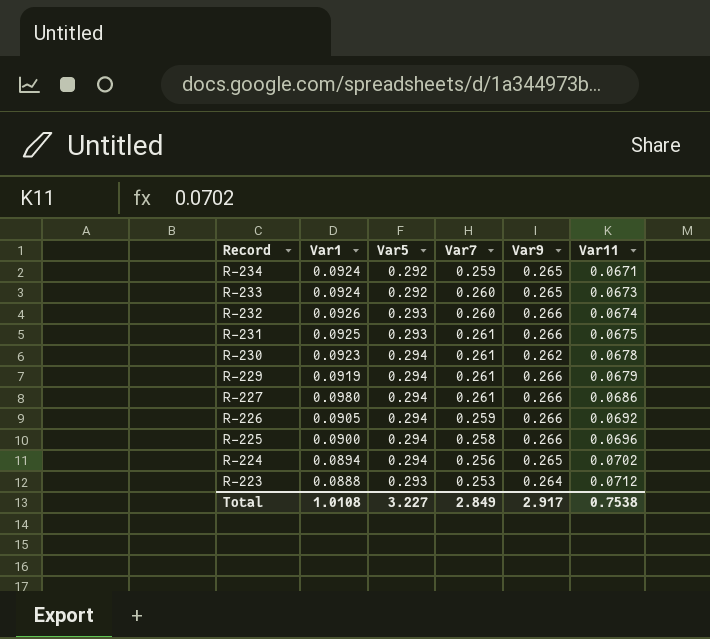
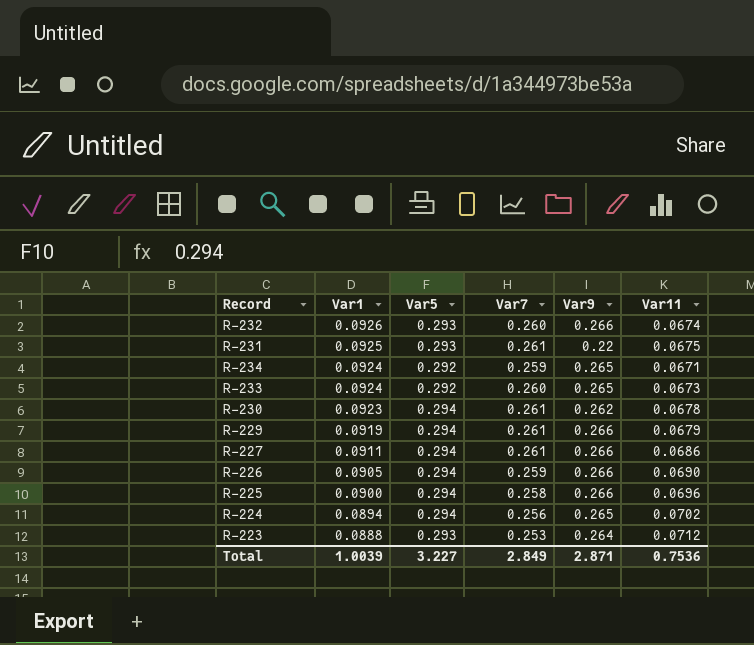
row order: Record descending -> Var1 descending
R-231 | Var9: 0.266 -> 0.22
R-227 | Var1: 0.0980 -> 0.0911
R-226 | Var11: 0.0692 -> 0.0690
Total | Var1: 1.0108 -> 1.0039
Total | Var9: 2.917 -> 2.871
Total | Var11: 0.7538 -> 0.7536

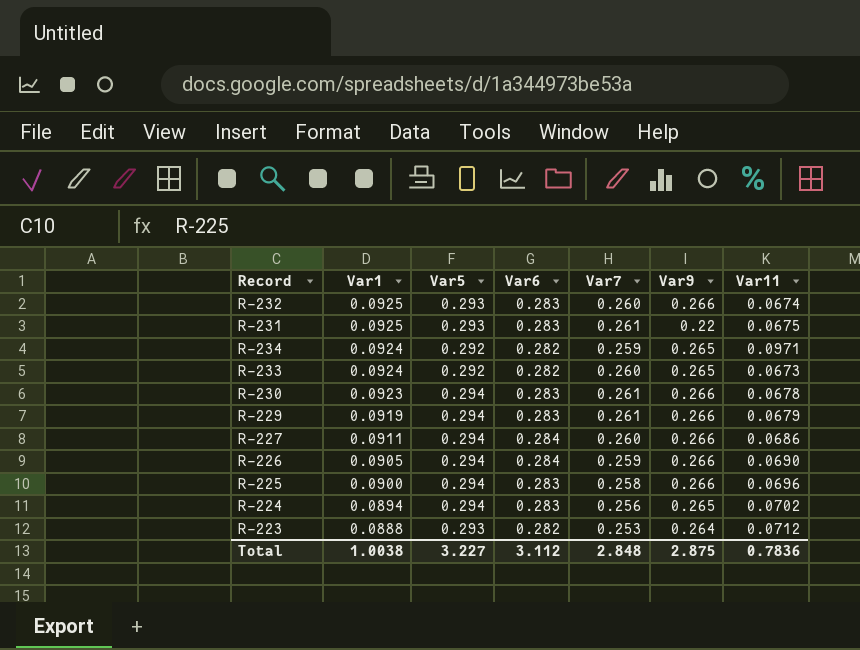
column Var6 | position: none -> 4
R-232 | Var1: 0.0926 -> 0.0925
R-234 | Var11: 0.0671 -> 0.0971
R-230 | Var9: 0.262 -> 0.266
R-227 | Var7: 0.261 -> 0.260
Total | Var1: 1.0039 -> 1.0038
Total | Var7: 2.849 -> 2.848
Total | Var9: 2.871 -> 2.875
Total | Var11: 0.7536 -> 0.7836

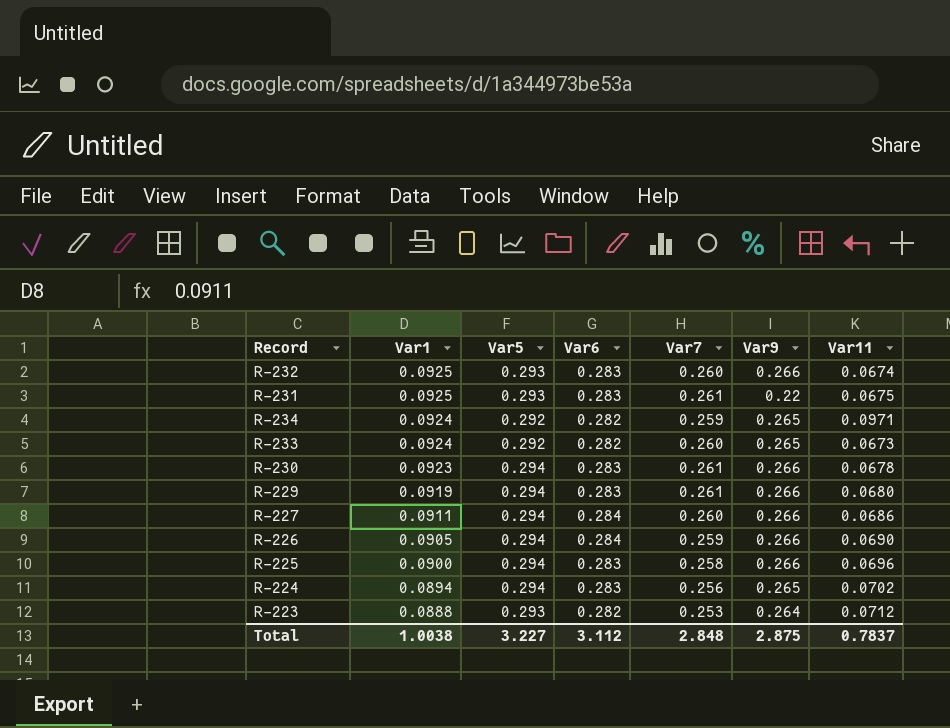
R-229 | Var11: 0.0679 -> 0.0680
Total | Var11: 0.7836 -> 0.7837

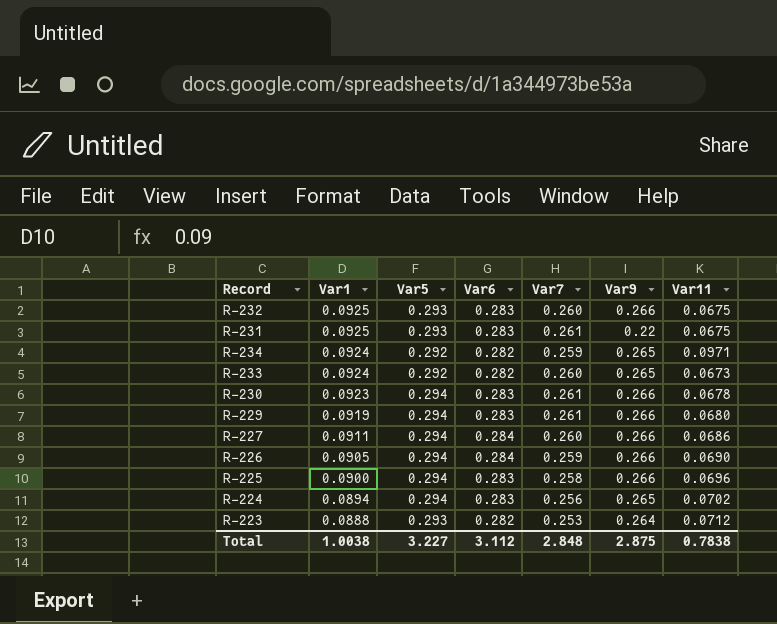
R-232 | Var11: 0.0674 -> 0.0675
Total | Var11: 0.7837 -> 0.7838

